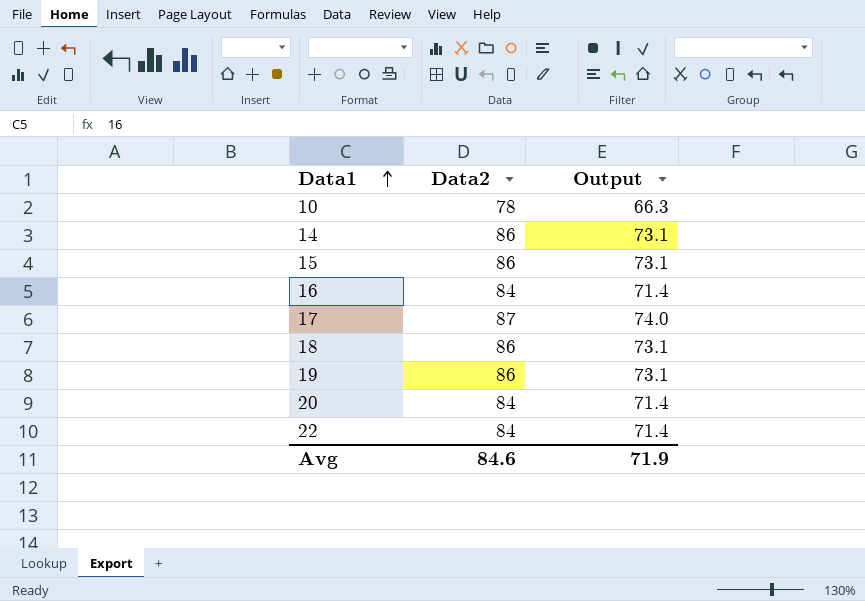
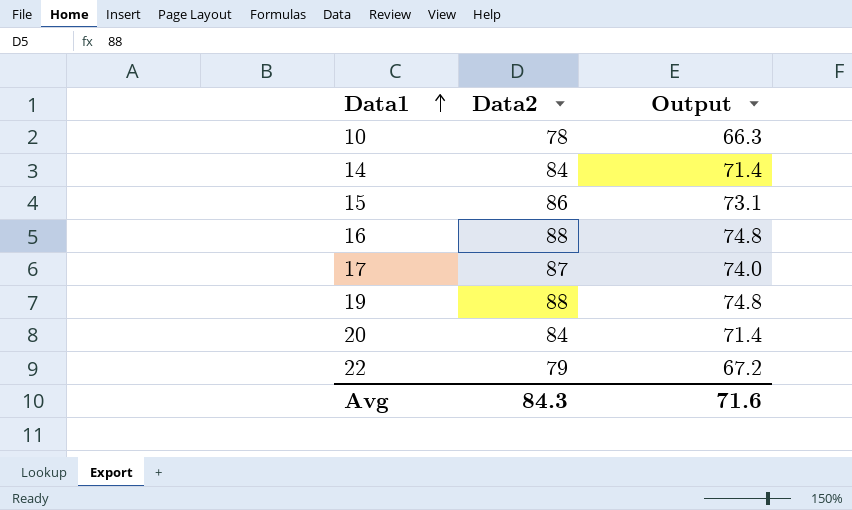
row 18: 86 | 73.1 -> none
14 | Data2: 86 -> 84
14 | Output: 73.1 -> 71.4
16 | Data2: 84 -> 88
16 | Output: 71.4 -> 74.8
19 | Data2: 86 -> 88
19 | Output: 73.1 -> 74.8
22 | Data2: 84 -> 79
22 | Output: 71.4 -> 67.2
Avg | Data2: 84.6 -> 84.3
Avg | Output: 71.9 -> 71.6

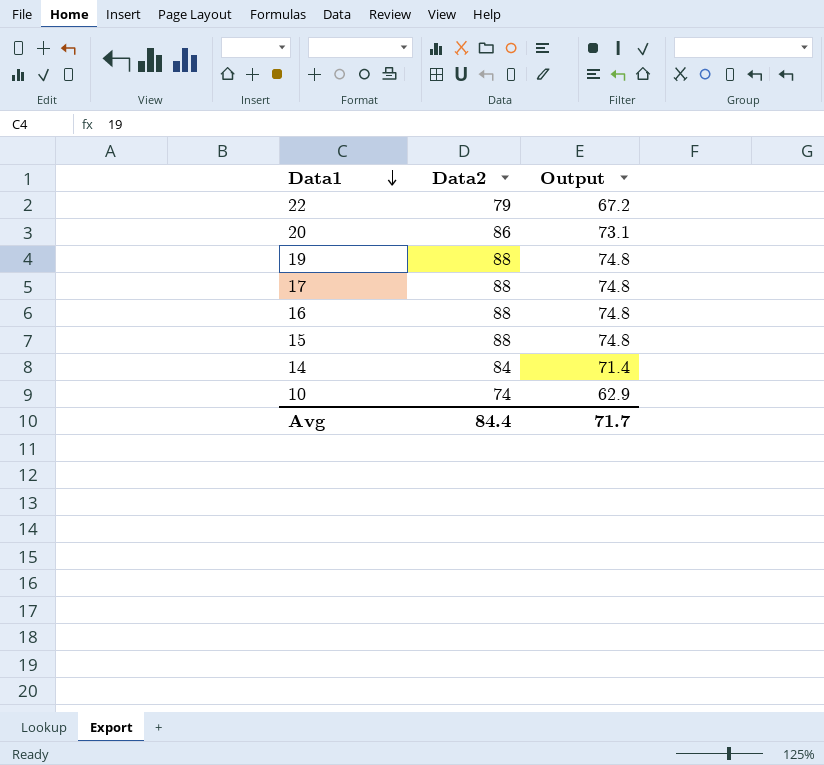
row order: Data1 ascending -> Data1 descending
20 | Data2: 84 -> 86
20 | Output: 71.4 -> 73.1
17 | Data2: 87 -> 88
17 | Output: 74.0 -> 74.8
15 | Data2: 86 -> 88
15 | Output: 73.1 -> 74.8
10 | Data2: 78 -> 74
10 | Output: 66.3 -> 62.9
Avg | Data2: 84.3 -> 84.4
Avg | Output: 71.6 -> 71.7

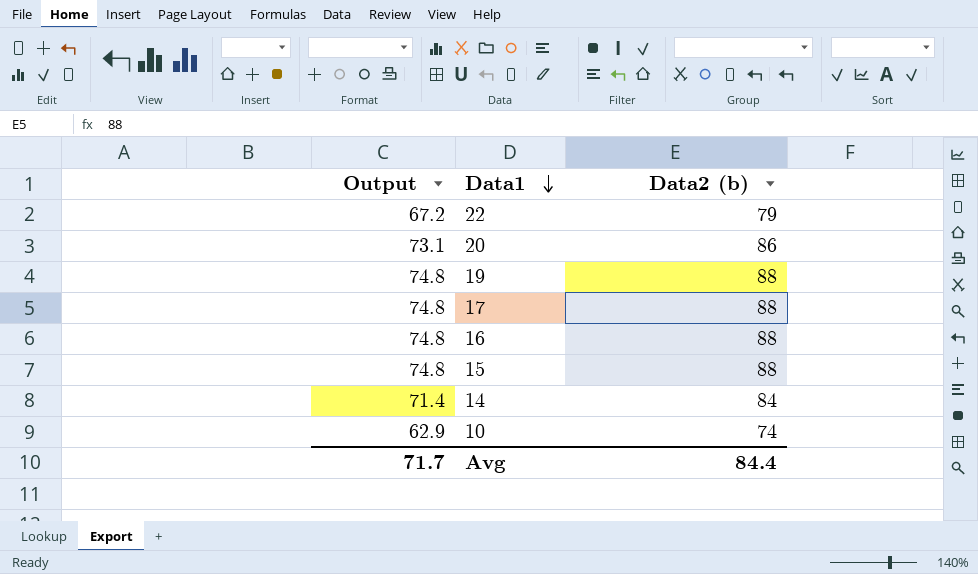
column Output | position: 3 -> 1
column name: Data2 -> Data2 (b)

